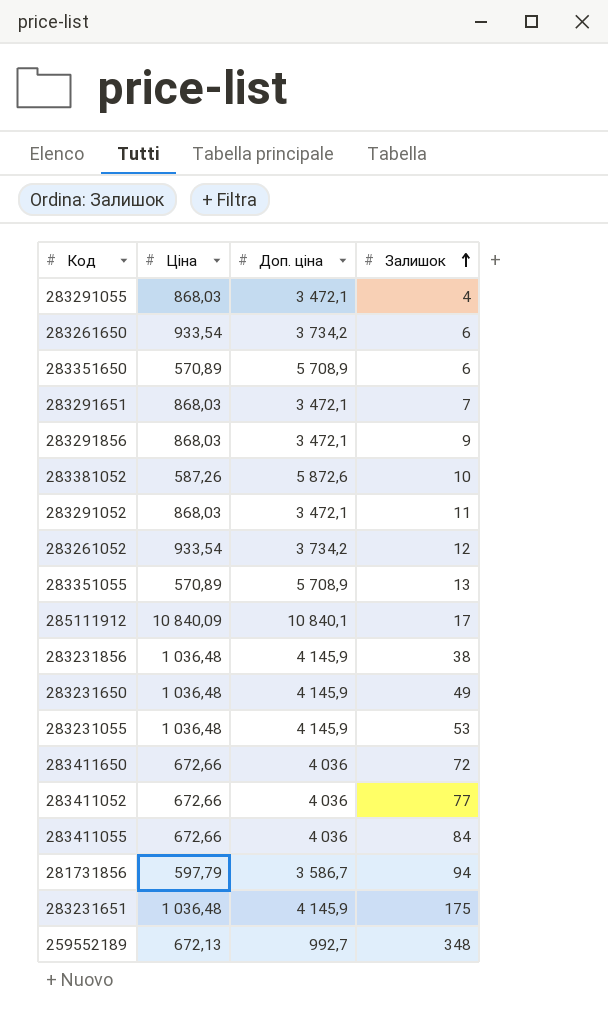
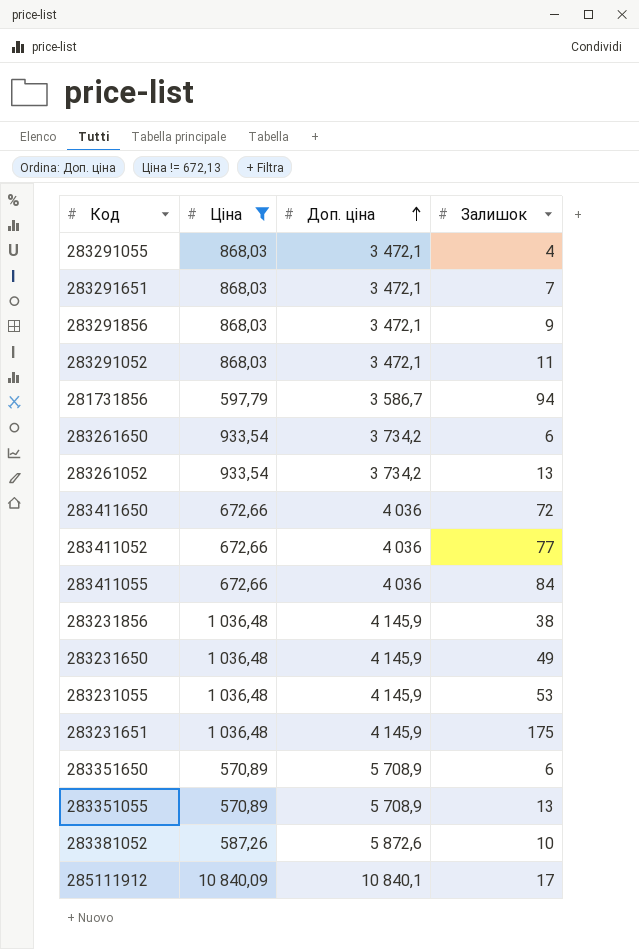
filter: none -> Ціна != 672,13
row order: Залишок ascending -> Доп. ціна ascending
283261052 | Залишок: 12 -> 13

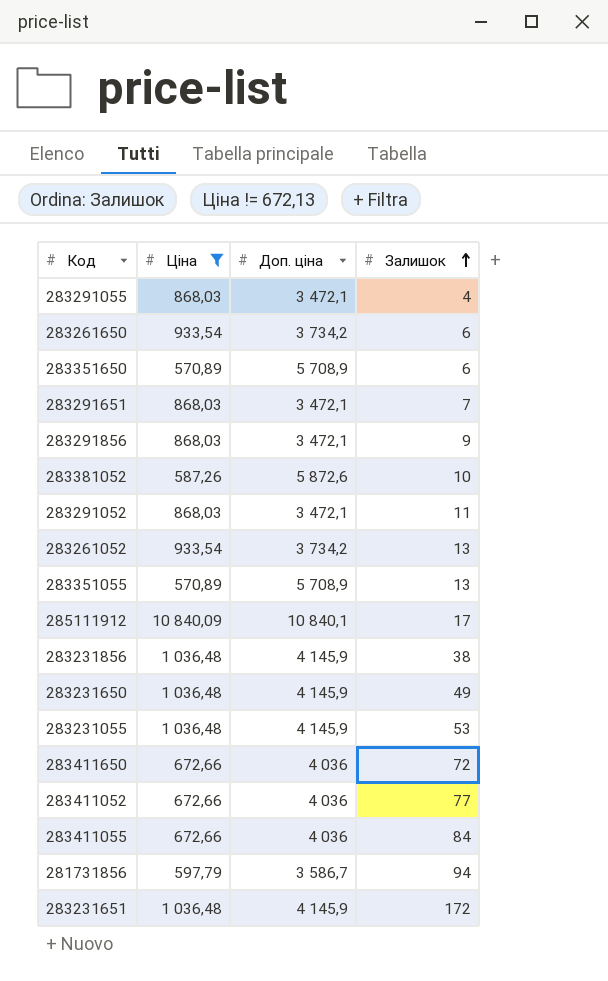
row order: Доп. ціна ascending -> Залишок ascending
283231651 | Залишок: 175 -> 172

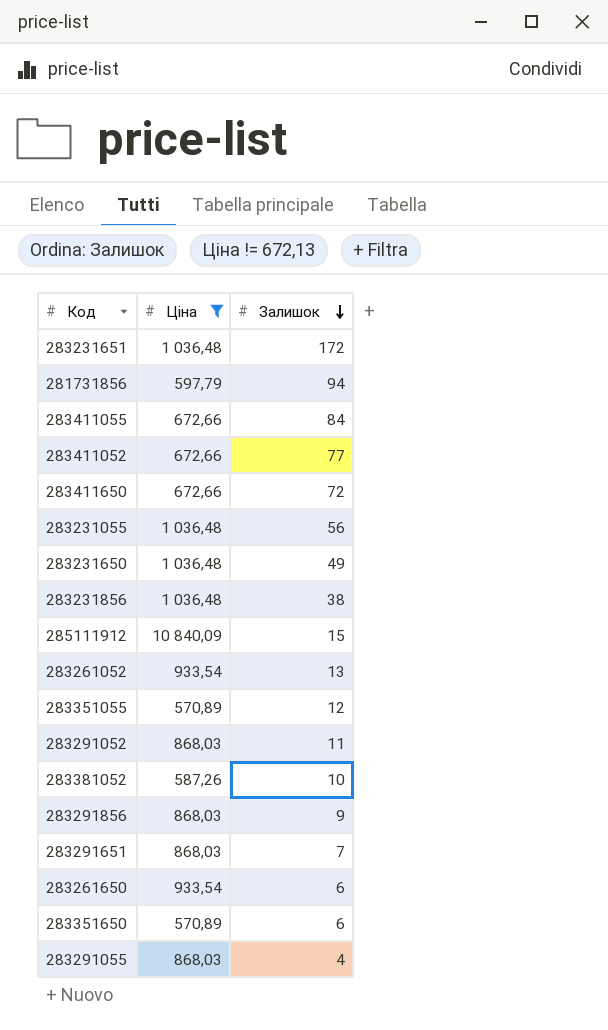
row order: Залишок ascending -> Залишок descending
column Доп. ціна | position: 3 -> none
283231055 | Залишок: 53 -> 56
285111912 | Залишок: 17 -> 15
283351055 | Залишок: 13 -> 12

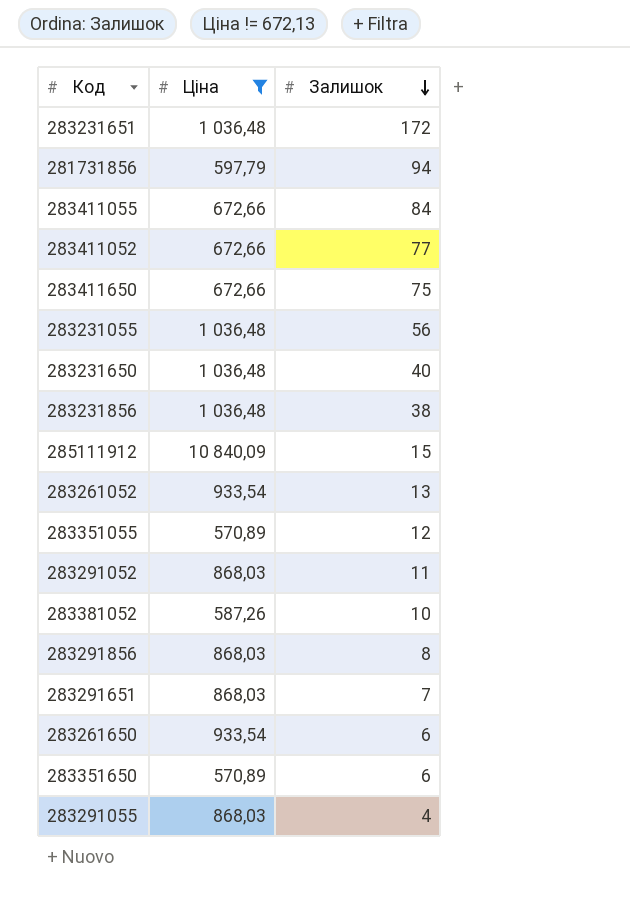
283411650 | Залишок: 72 -> 75
283231650 | Залишок: 49 -> 40
283291856 | Залишок: 9 -> 8

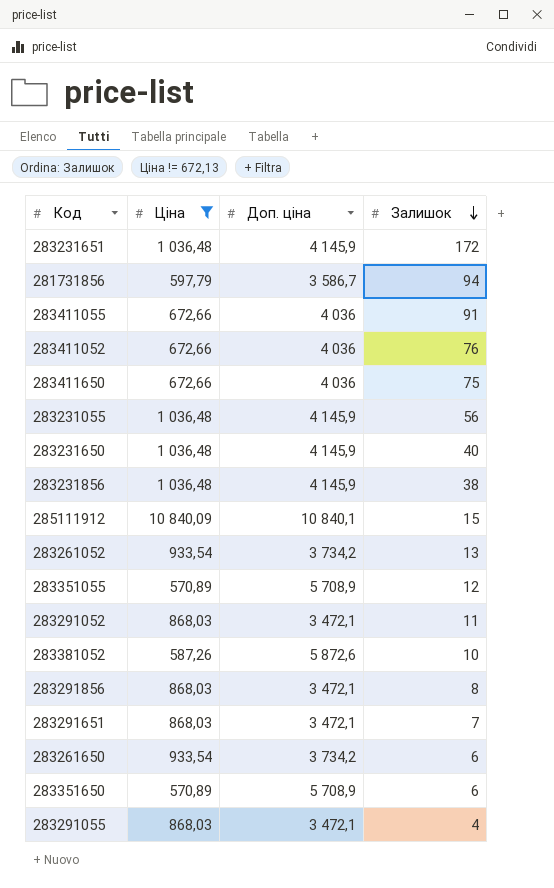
column Доп. ціна | position: none -> 3
283411055 | Залишок: 84 -> 91
283411052 | Залишок: 77 -> 76

